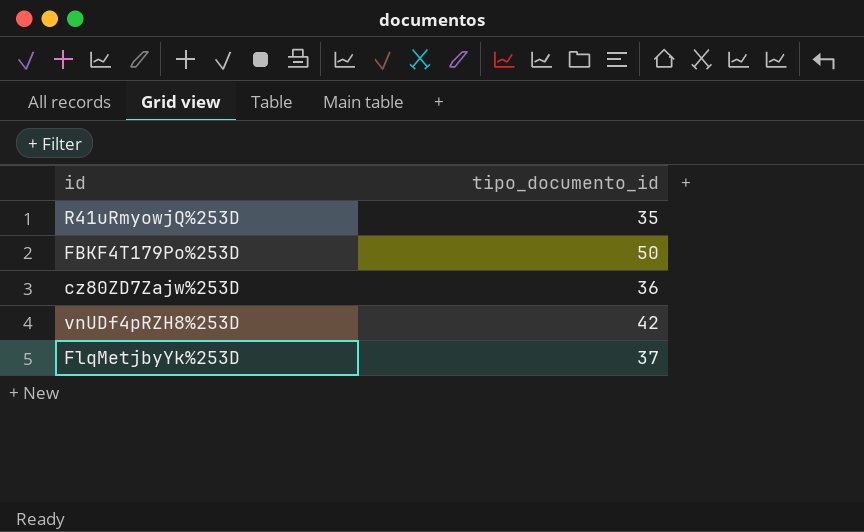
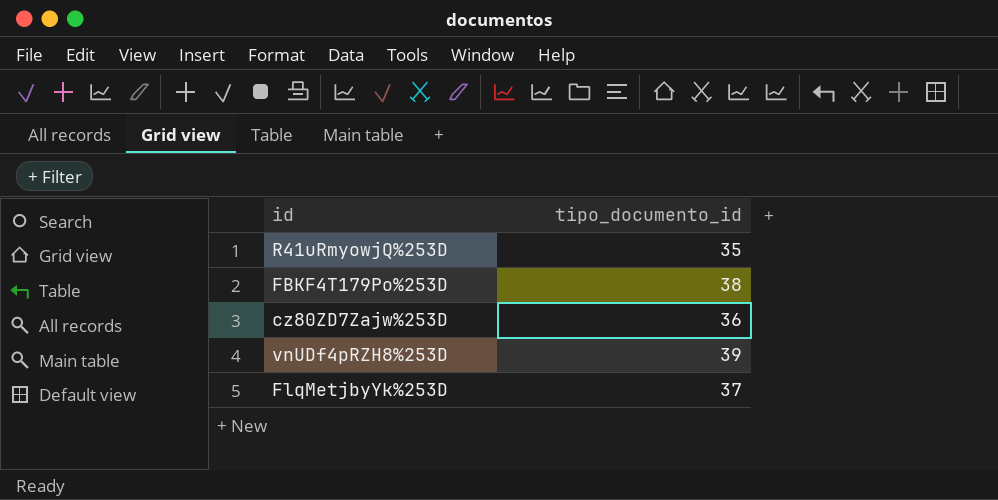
FBKF4T179Po%253D | tipo_documento_id: 50 -> 38
vnUDf4pRZH8%253D | tipo_documento_id: 42 -> 39

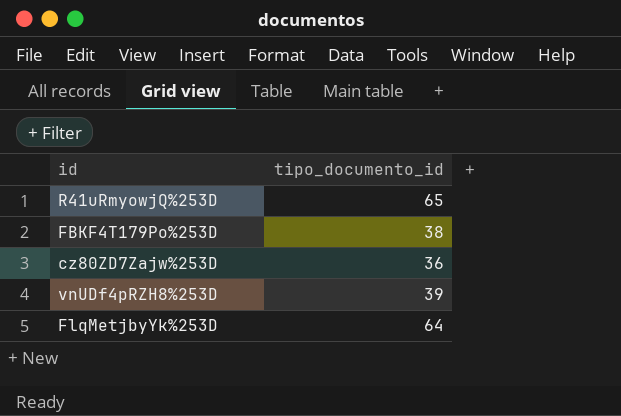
R41uRmyowjQ%253D | tipo_documento_id: 35 -> 65
FlqMetjbyYk%253D | tipo_documento_id: 37 -> 64

